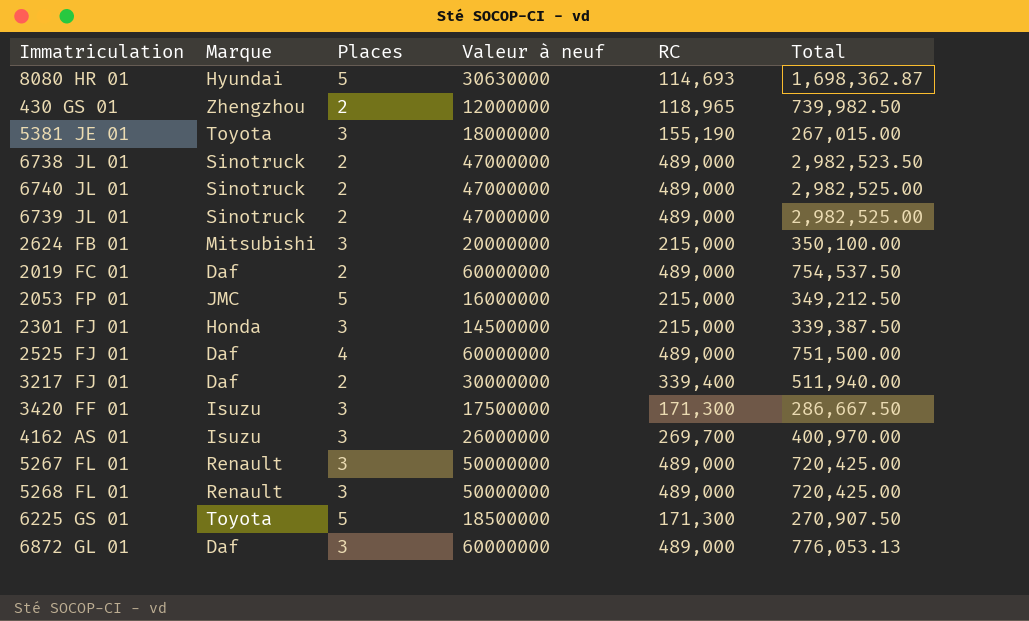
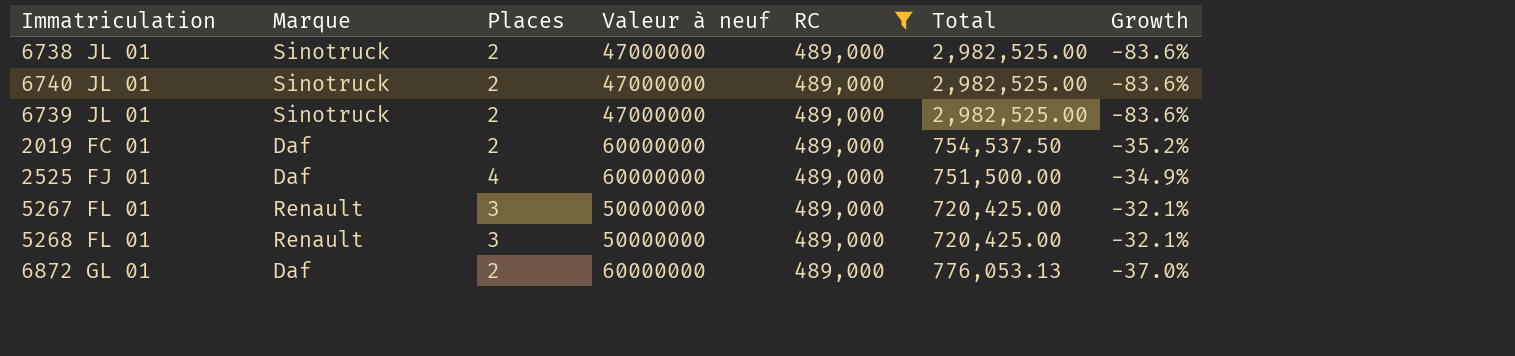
filter: none -> RC = 489,000
column Growth | formula: none -> ([RC] - [Total]) / [Total]
6738 JL 01 | Total: 2,982,523.50 -> 2,982,525.00
6872 GL 01 | Places: 3 -> 2

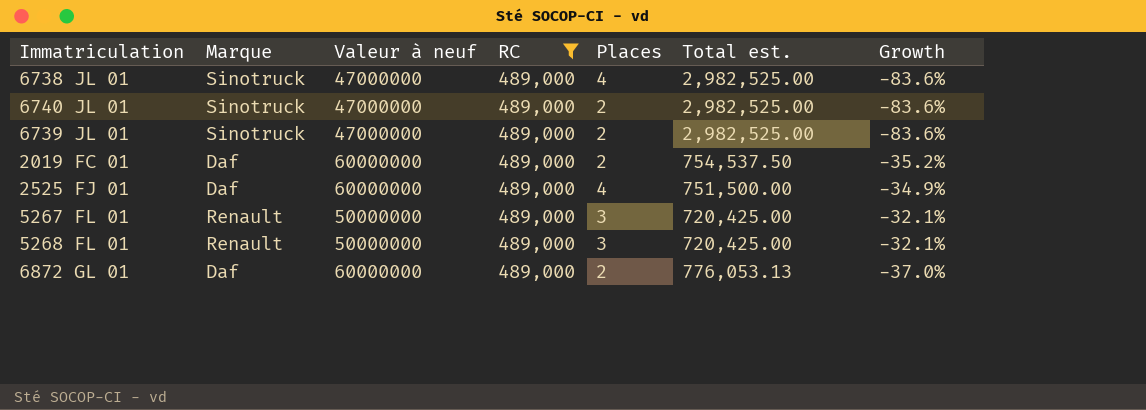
column Places | position: 3 -> 5
column name: Total -> Total est.
6738 JL 01 | Places: 2 -> 4

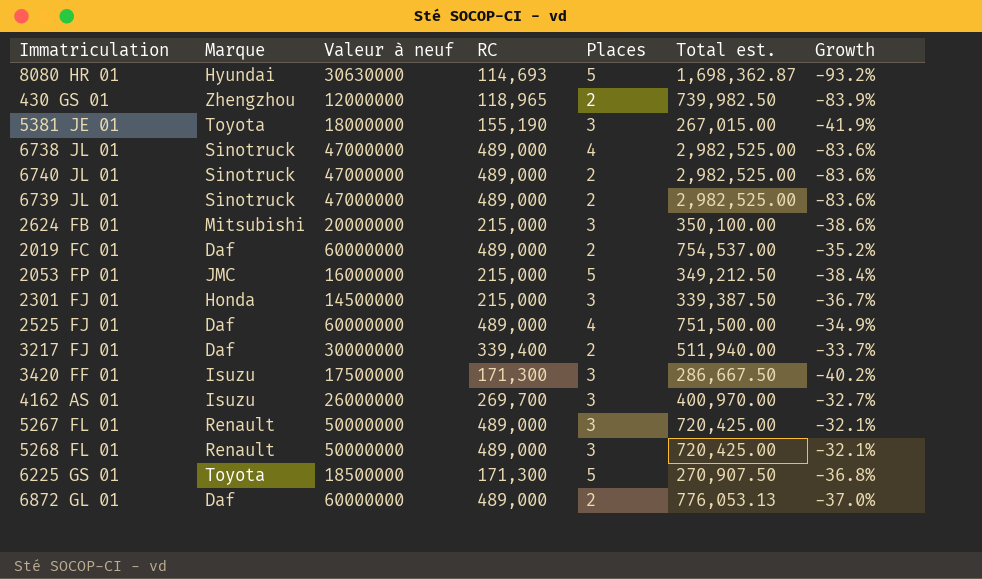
filter: RC = 489,000 -> none
2019 FC 01 | Total est.: 754,537.50 -> 754,537.00

